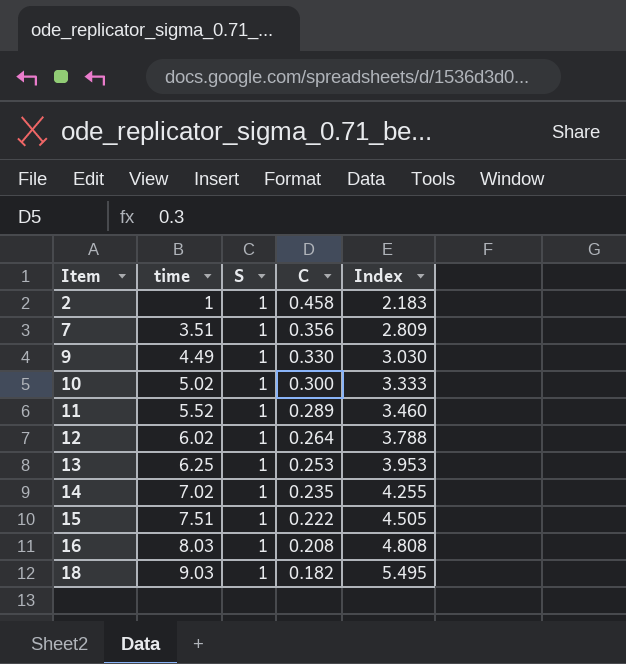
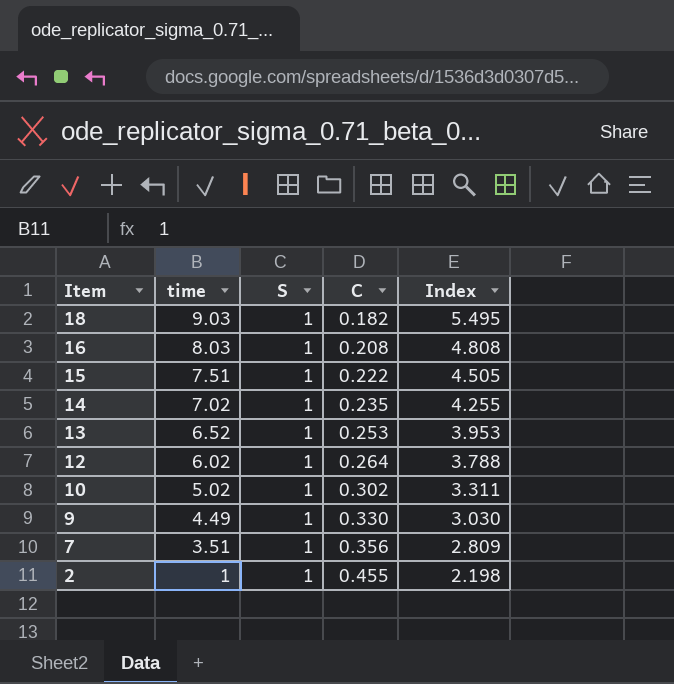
row order: Item ascending -> Item descending
row 11: 5.52 | 1 | 0.289 | 3.460 -> none
13 | time: 6.25 -> 6.52
10 | C: 0.300 -> 0.302
10 | Index: 3.333 -> 3.311
2 | C: 0.458 -> 0.455
2 | Index: 2.183 -> 2.198

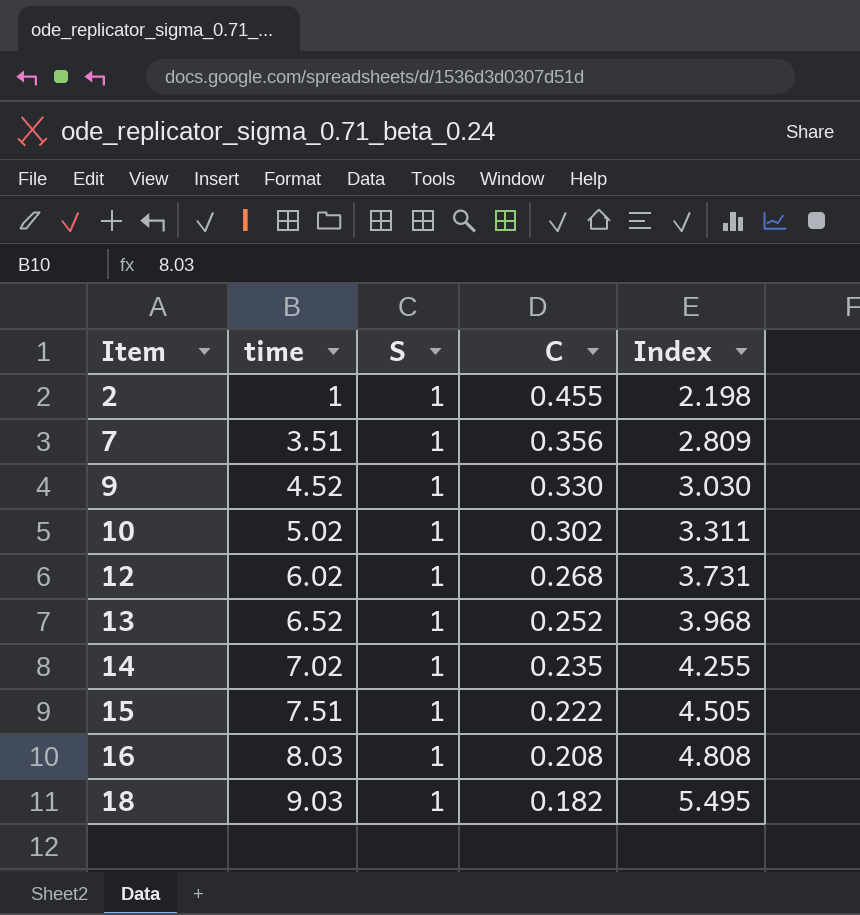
row order: Item descending -> Item ascending
9 | time: 4.49 -> 4.52
12 | C: 0.264 -> 0.268
12 | Index: 3.788 -> 3.731
13 | C: 0.253 -> 0.252
13 | Index: 3.953 -> 3.968

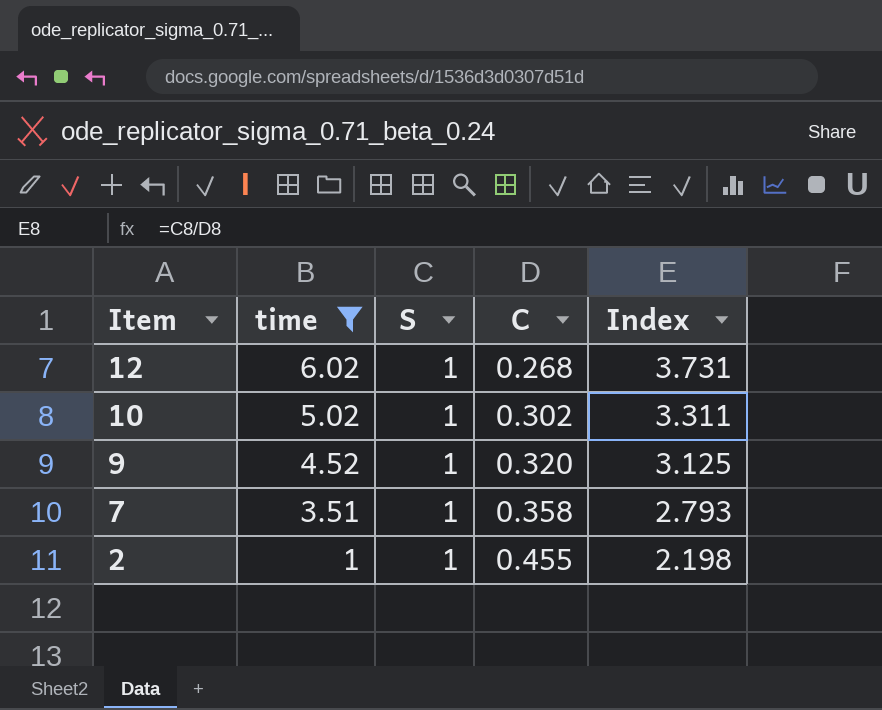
filter: none -> time <= 6.02
row order: Item ascending -> Item descending
9 | C: 0.330 -> 0.320
9 | Index: 3.030 -> 3.125
7 | C: 0.356 -> 0.358
7 | Index: 2.809 -> 2.793

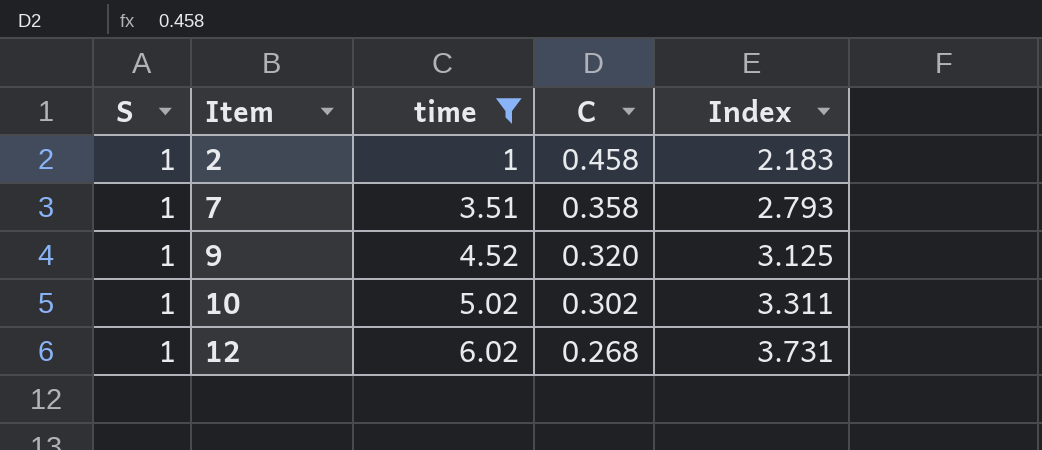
row order: Item descending -> Item ascending
column S | position: 3 -> 1
2 | C: 0.455 -> 0.458
2 | Index: 2.198 -> 2.183

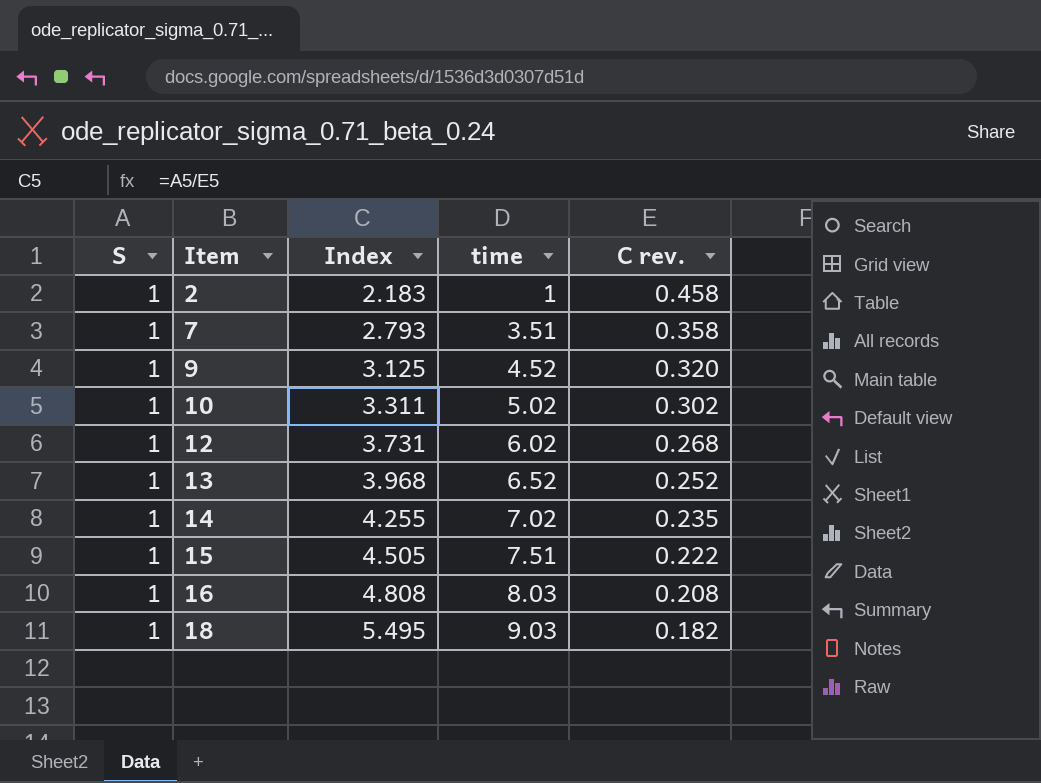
filter: time <= 6.02 -> none
column Index | position: 5 -> 3
column name: C -> C rev.

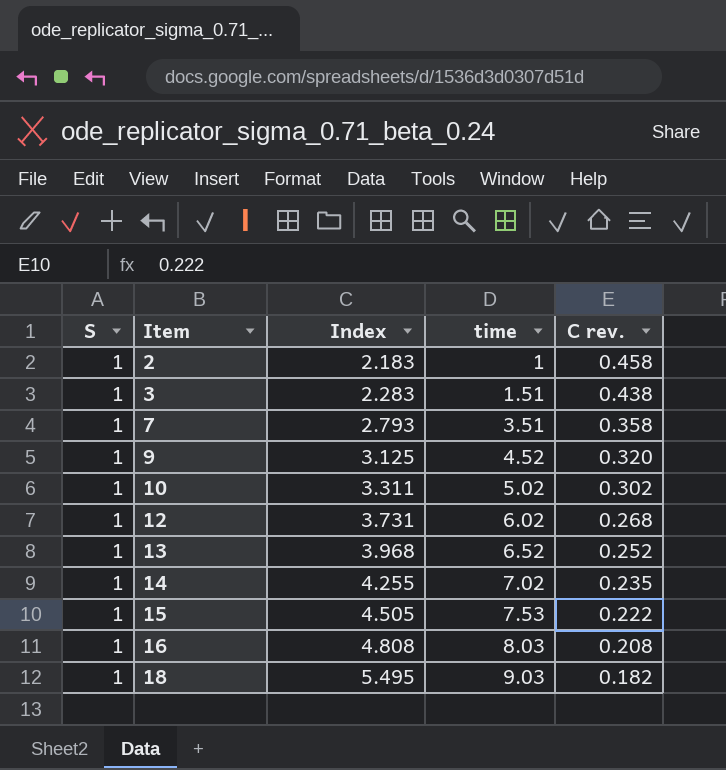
row 3: none -> 1 | 2.283 | 1.51 | 0.438
15 | time: 7.51 -> 7.53

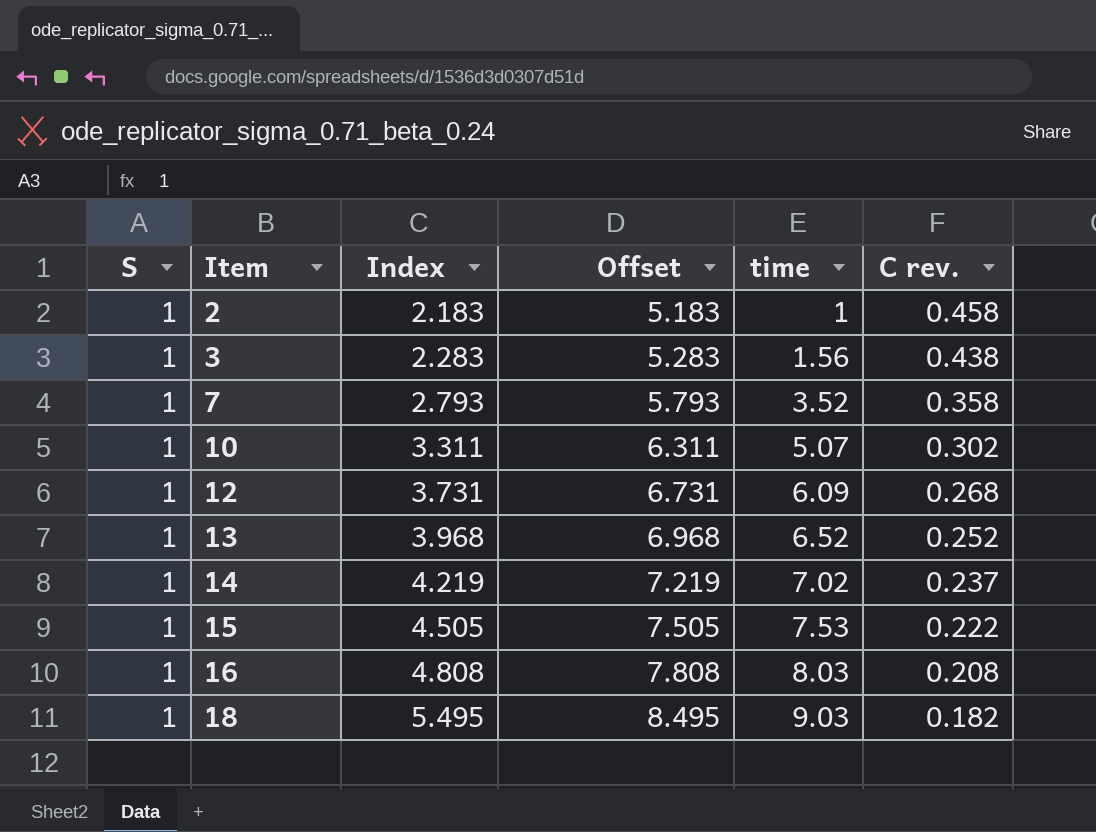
column Offset | formula: none -> [Index] + 3
row 9: 1 | 3.125 | 4.52 | 0.320 -> none
3 | time: 1.51 -> 1.56
7 | time: 3.51 -> 3.52
10 | time: 5.02 -> 5.07
12 | time: 6.02 -> 6.09
14 | Index: 4.255 -> 4.219
14 | C rev.: 0.235 -> 0.237

